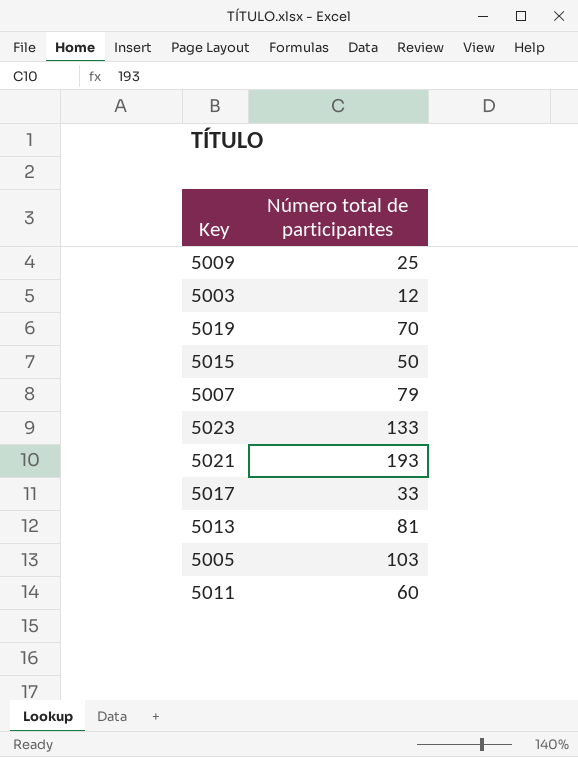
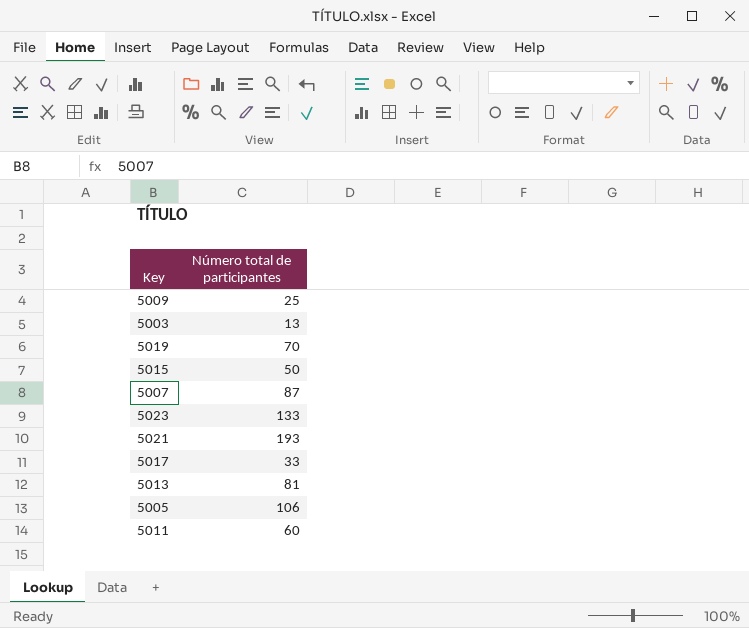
5003 | Número total de participantes: 12 -> 13
5007 | Número total de participantes: 79 -> 87
5005 | Número total de participantes: 103 -> 106

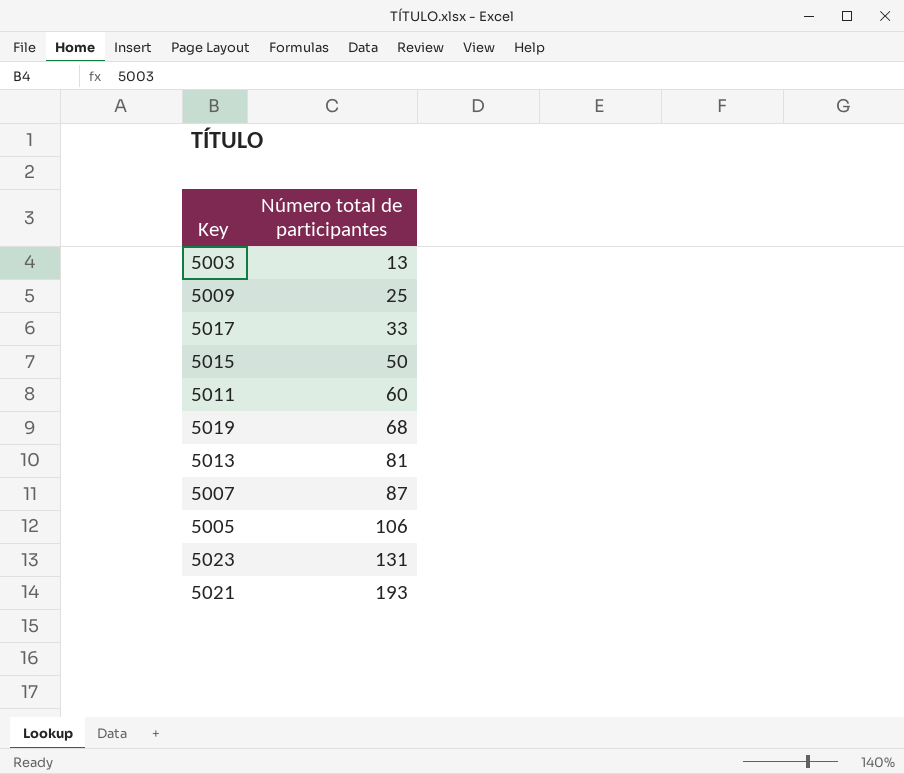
row order: none -> Número total de participantes ascending
5019 | Número total de participantes: 70 -> 68
5023 | Número total de participantes: 133 -> 131

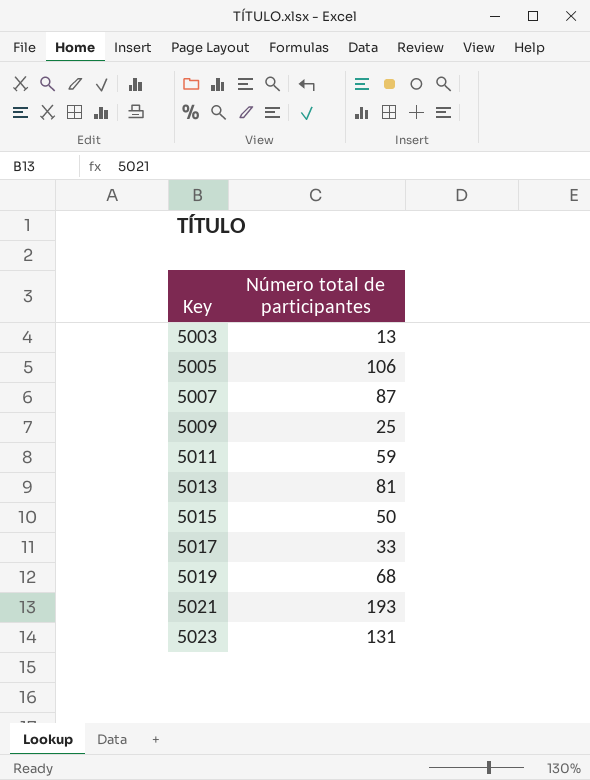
row order: Número total de participantes ascending -> Key ascending
5011 | Número total de participantes: 60 -> 59

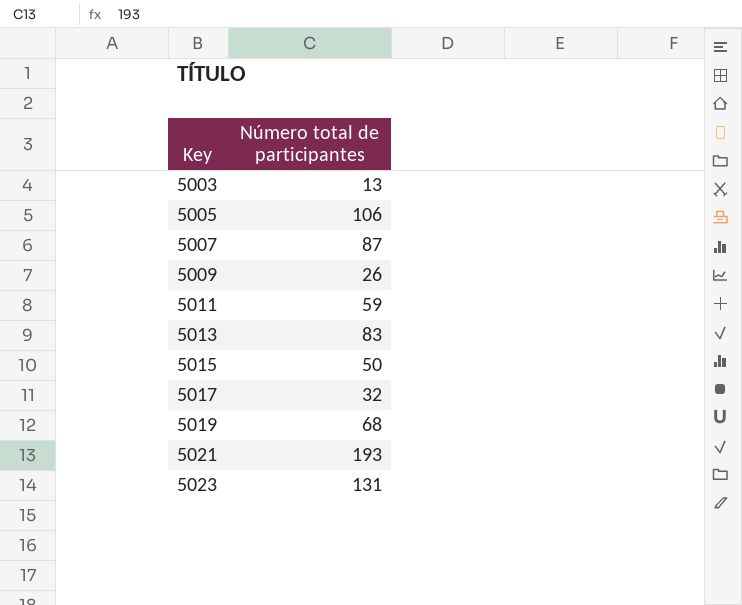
5009 | Número total de participantes: 25 -> 26
5013 | Número total de participantes: 81 -> 83
5017 | Número total de participantes: 33 -> 32

